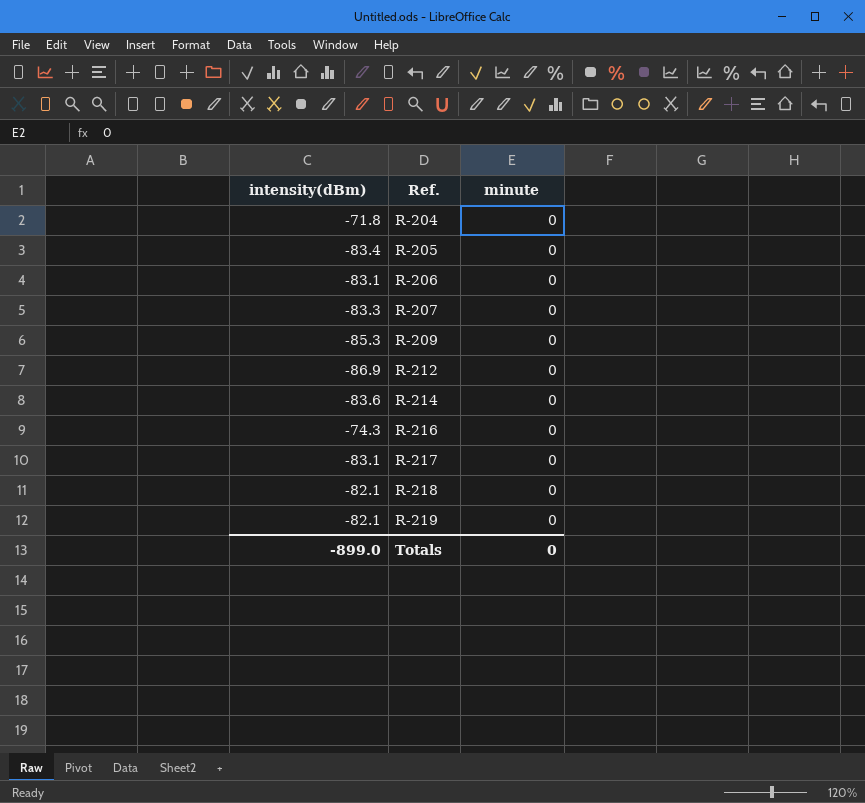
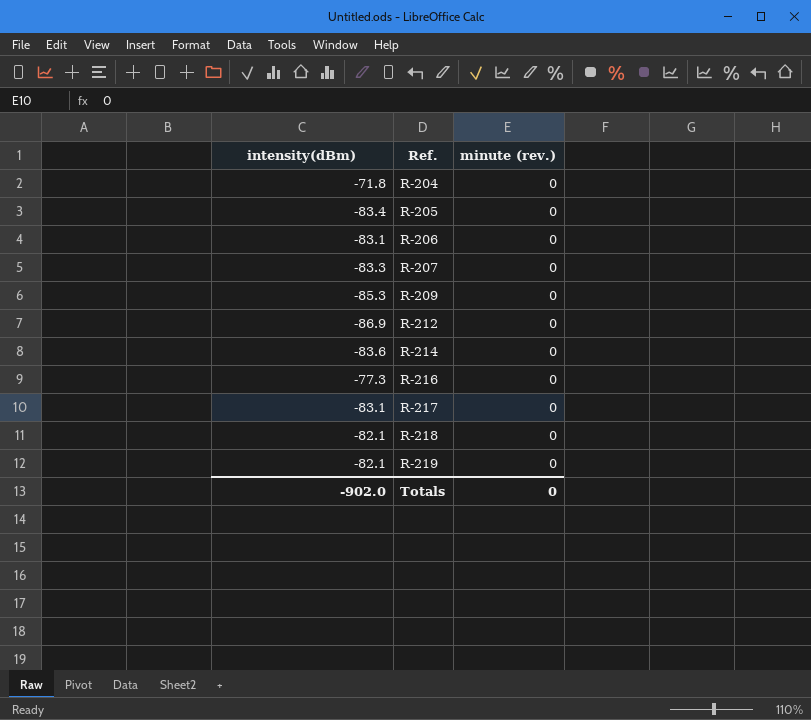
column name: minute -> minute (rev.)
R-216 | intensity(dBm): -74.3 -> -77.3
Totals | intensity(dBm): -899.0 -> -902.0

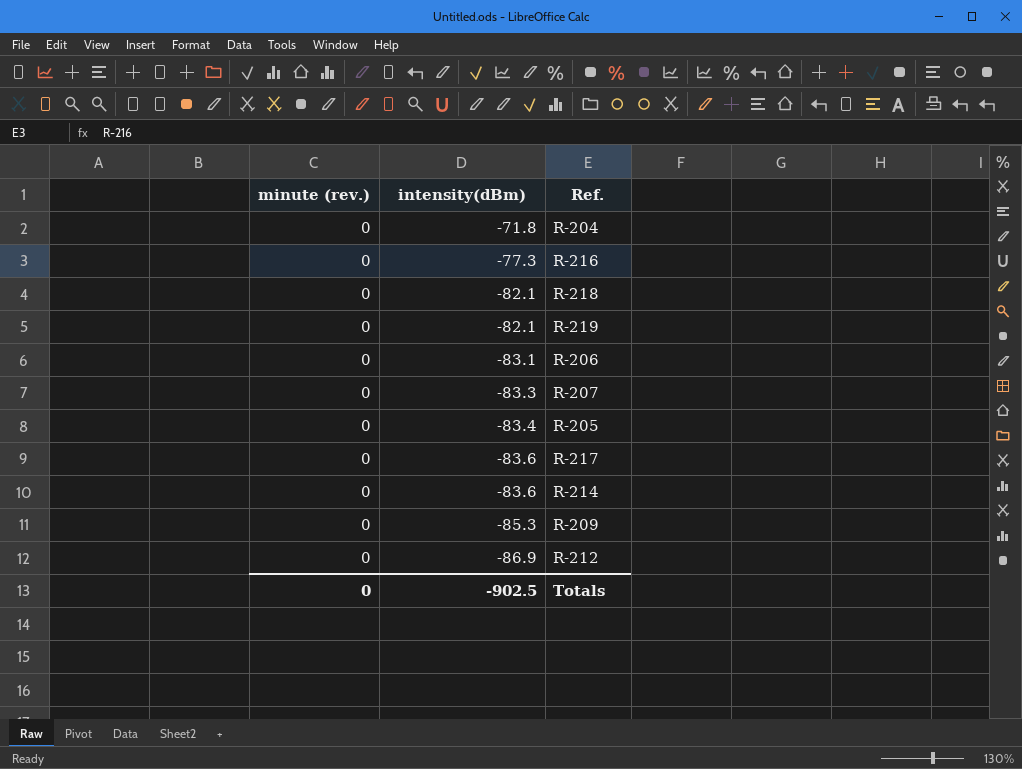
row order: Ref. ascending -> intensity(dBm) descending
column minute (rev.) | position: 3 -> 1
R-217 | intensity(dBm): -83.1 -> -83.6
Totals | intensity(dBm): -902.0 -> -902.5

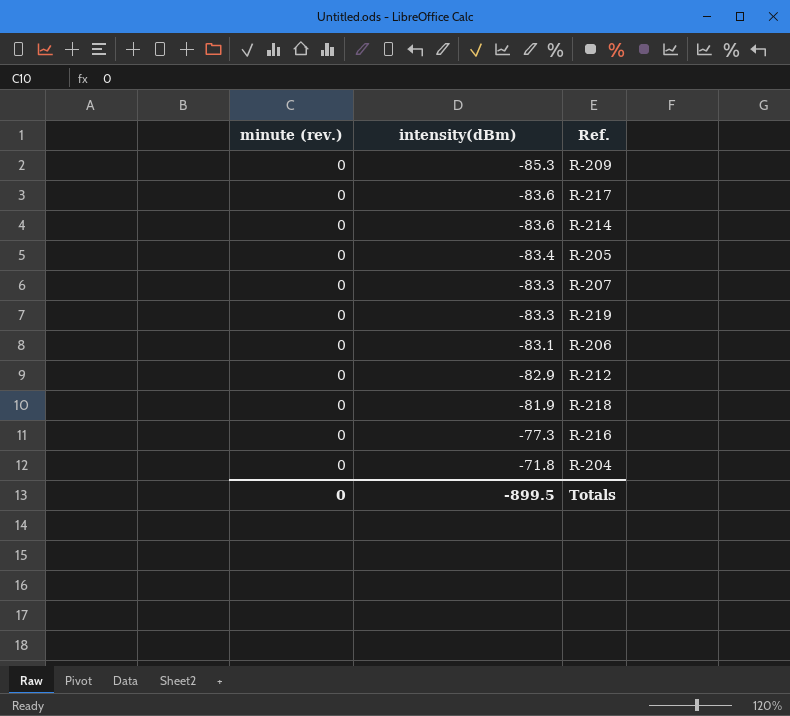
row order: intensity(dBm) descending -> intensity(dBm) ascending
R-219 | intensity(dBm): -82.1 -> -83.3
R-212 | intensity(dBm): -86.9 -> -82.9
R-218 | intensity(dBm): -82.1 -> -81.9
Totals | intensity(dBm): -902.5 -> -899.5

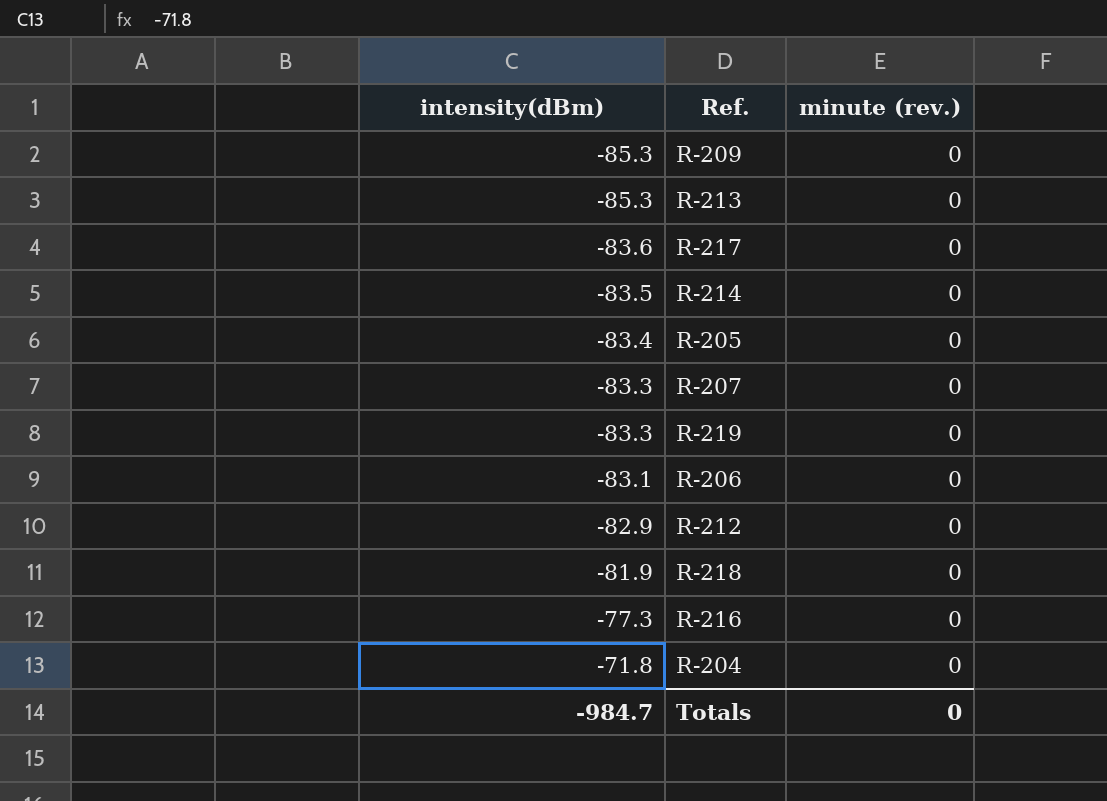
column minute (rev.) | position: 1 -> 3
row R-213: none -> -85.3 | 0
R-214 | intensity(dBm): -83.6 -> -83.5
Totals | intensity(dBm): -899.5 -> -984.7

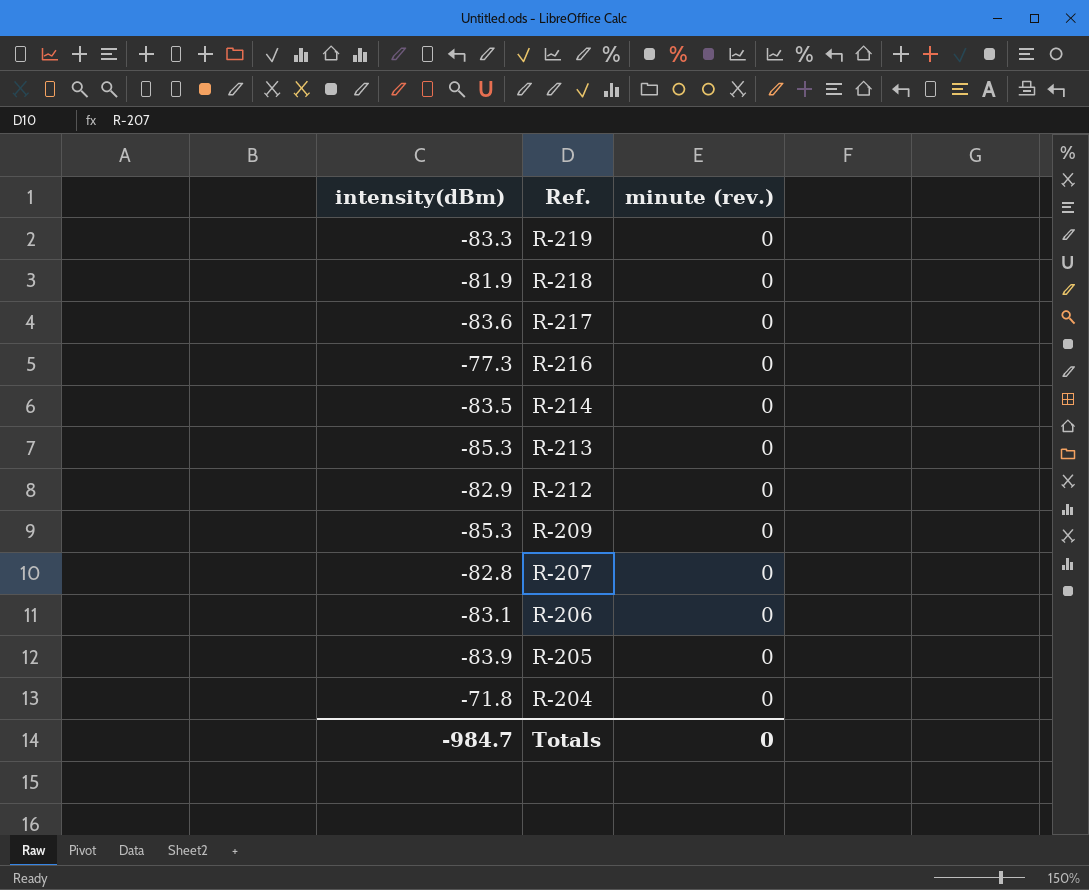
row order: intensity(dBm) ascending -> Ref. descending
R-207 | intensity(dBm): -83.3 -> -82.8
R-205 | intensity(dBm): -83.4 -> -83.9

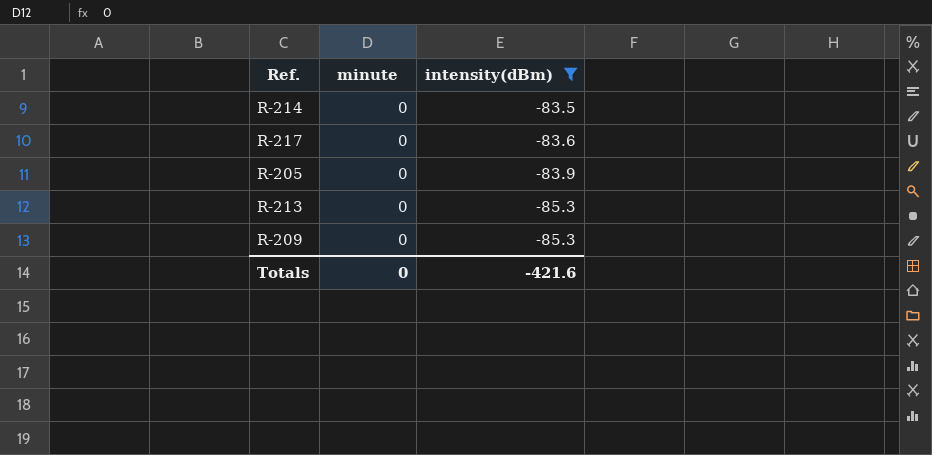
filter: none -> intensity(dBm) <= -83.5
row order: Ref. descending -> intensity(dBm) descending
column name: minute (rev.) -> minute
column intensity(dBm) | position: 1 -> 3
Totals | intensity(dBm): -984.7 -> -421.6

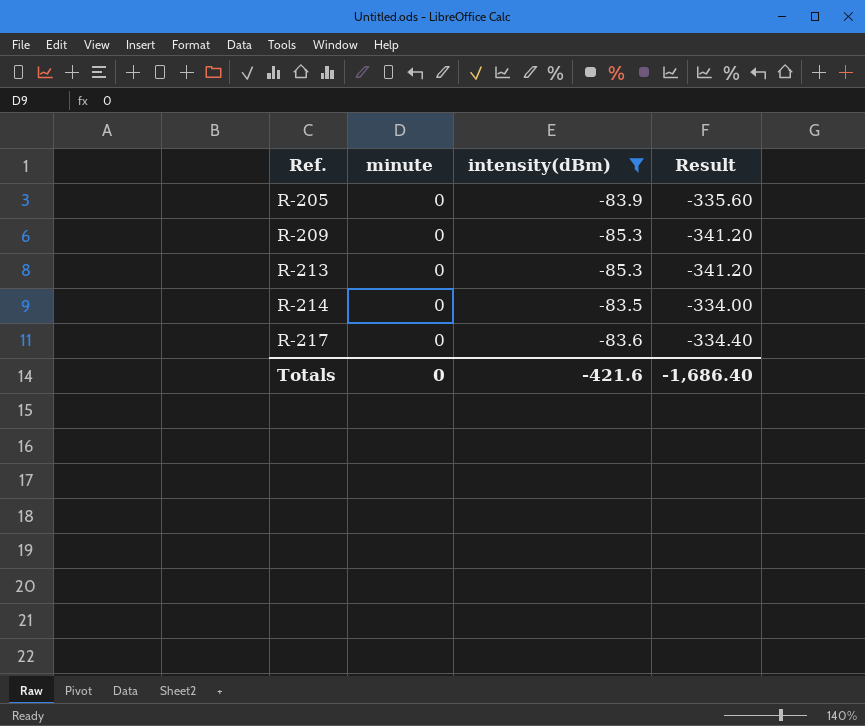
row order: intensity(dBm) descending -> Ref. ascending
column Result | formula: none -> [intensity(dBm)] * 4

